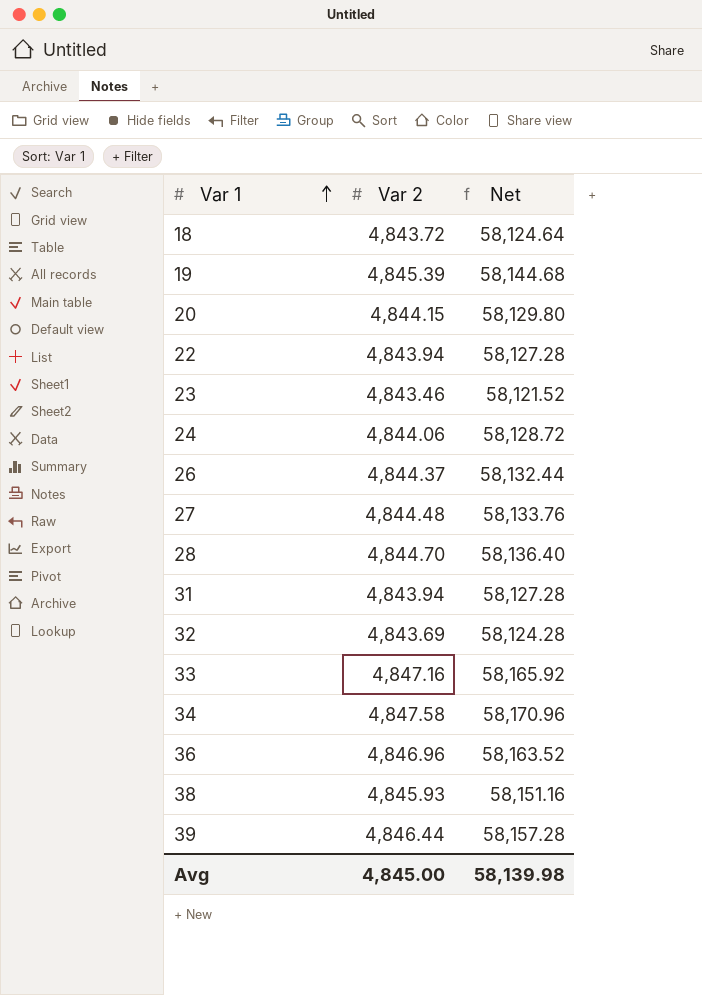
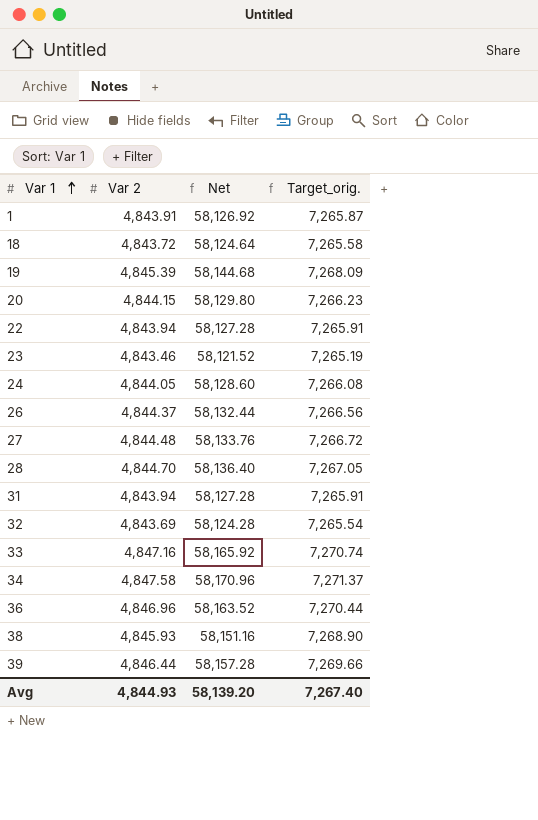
column Target_orig. | formula: none -> [Var 2] * 1.5
row 1: none -> 4,843.91 | 58,126.92 | 7,265.87
24 | Var 2: 4,844.06 -> 4,844.05
24 | Net: 58,128.72 -> 58,128.60
Avg | Var 2: 4,845.00 -> 4,844.93
Avg | Net: 58,139.98 -> 58,139.20

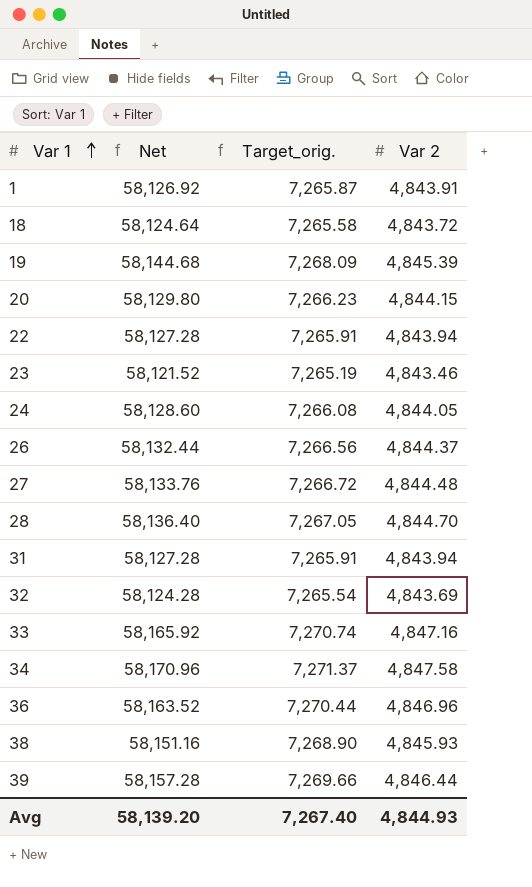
column Var 2 | position: 2 -> 4

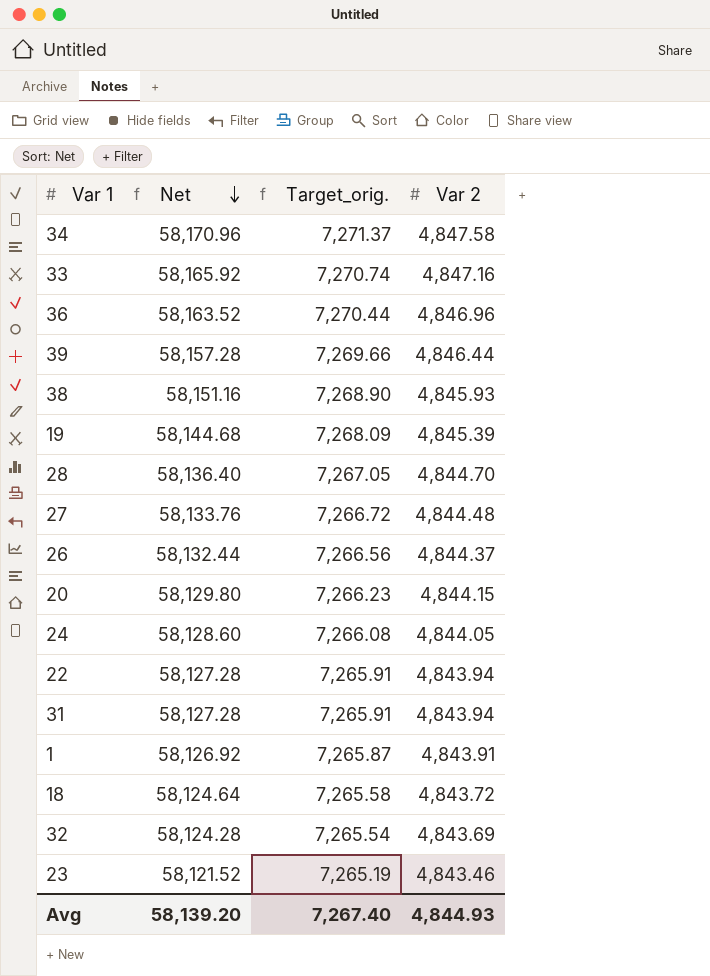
row order: Var 1 ascending -> Net descending

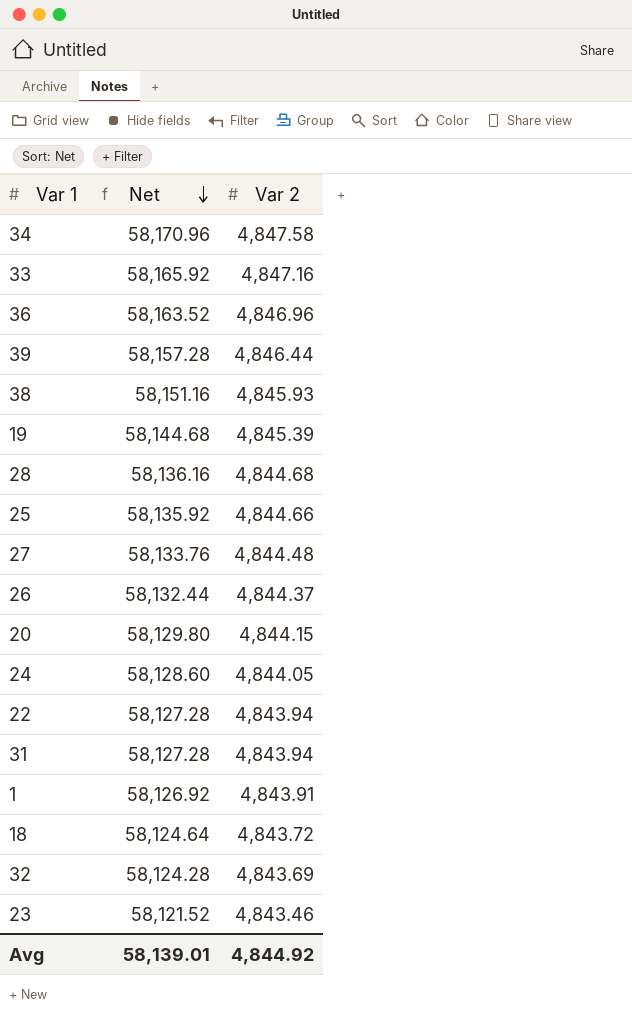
column Target_orig. | formula: [Var 2] * 1.5 -> none
28 | Net: 58,136.40 -> 58,136.16
28 | Var 2: 4,844.70 -> 4,844.68
row 25: none -> 58,135.92 | 4,844.66
Avg | Net: 58,139.20 -> 58,139.01
Avg | Var 2: 4,844.93 -> 4,844.92

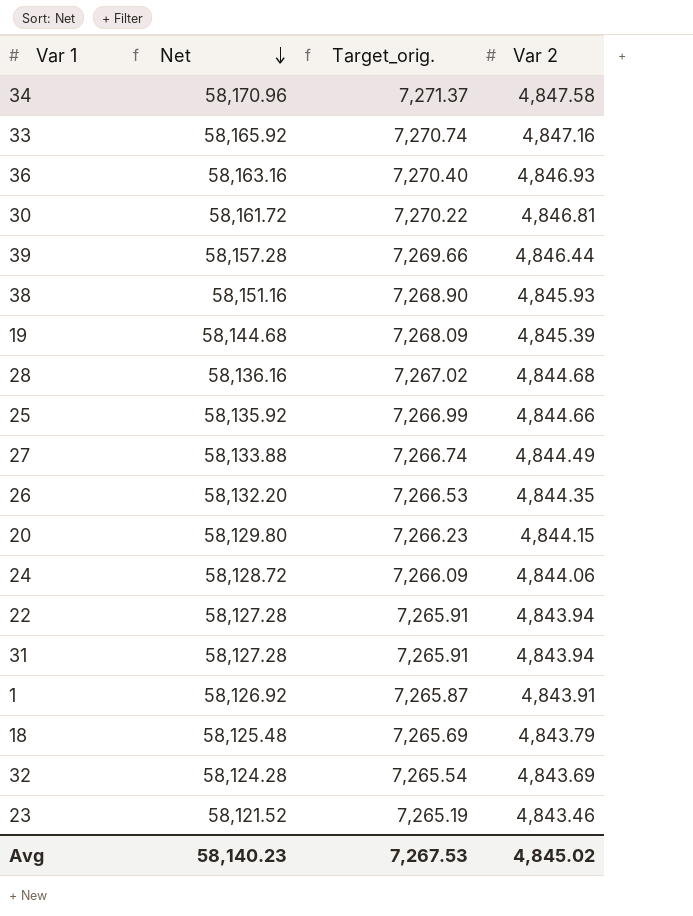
column Target_orig. | formula: none -> [Var 2] * 1.5
36 | Net: 58,163.52 -> 58,163.16
36 | Var 2: 4,846.96 -> 4,846.93
row 30: none -> 58,161.72 | 7,270.22 | 4,846.81
27 | Net: 58,133.76 -> 58,133.88
27 | Var 2: 4,844.48 -> 4,844.49
26 | Net: 58,132.44 -> 58,132.20
26 | Var 2: 4,844.37 -> 4,844.35
24 | Net: 58,128.60 -> 58,128.72
24 | Var 2: 4,844.05 -> 4,844.06
18 | Net: 58,124.64 -> 58,125.48
18 | Var 2: 4,843.72 -> 4,843.79
Avg | Net: 58,139.01 -> 58,140.23
Avg | Var 2: 4,844.92 -> 4,845.02

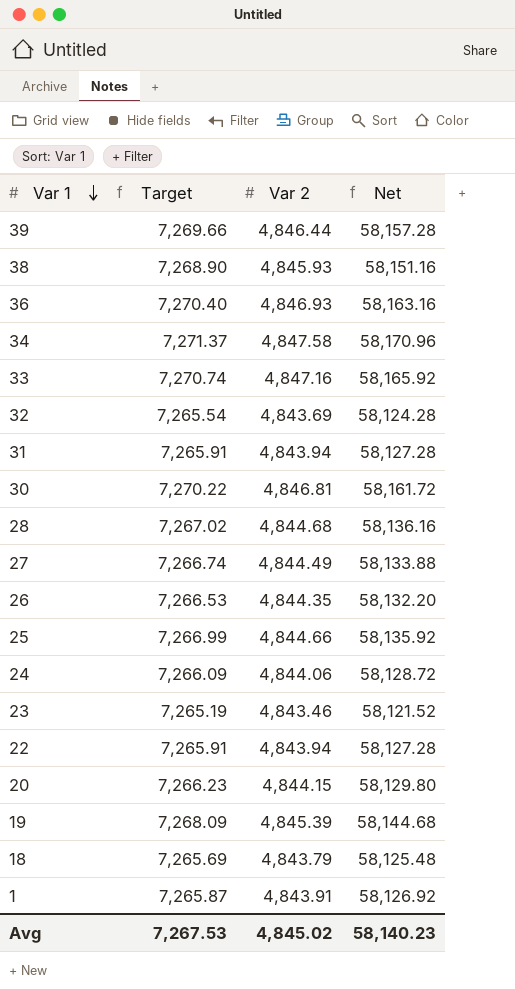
row order: Net descending -> Var 1 descending
column name: Target_orig. -> Target
column Net | position: 2 -> 4

